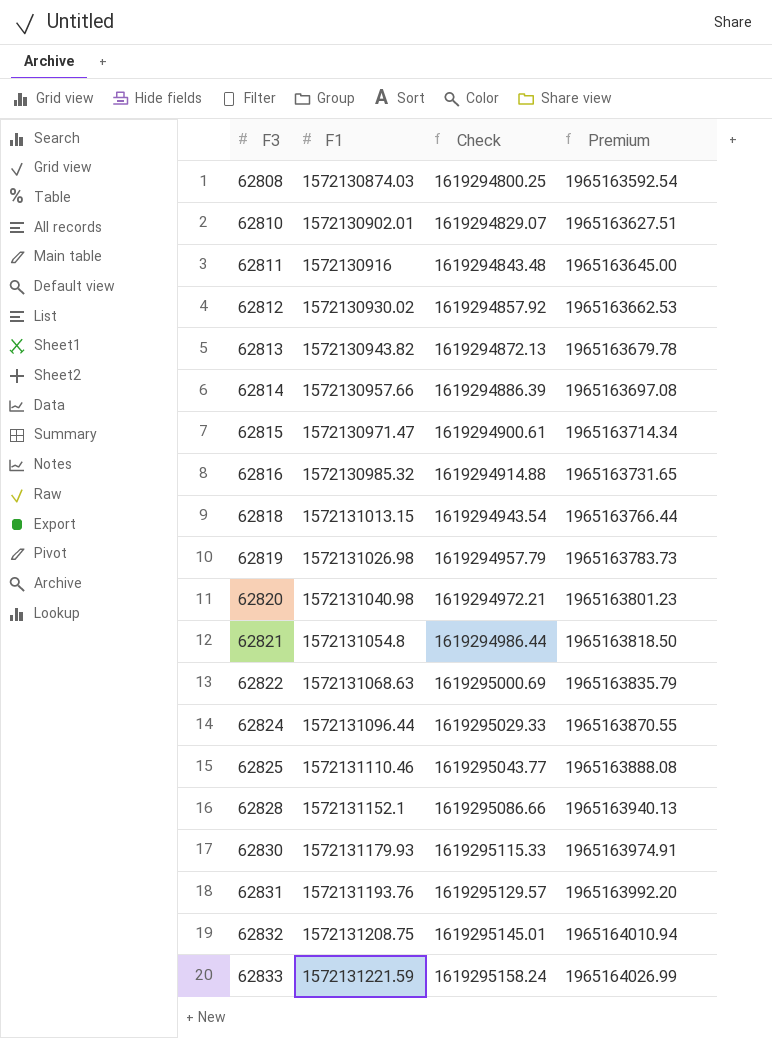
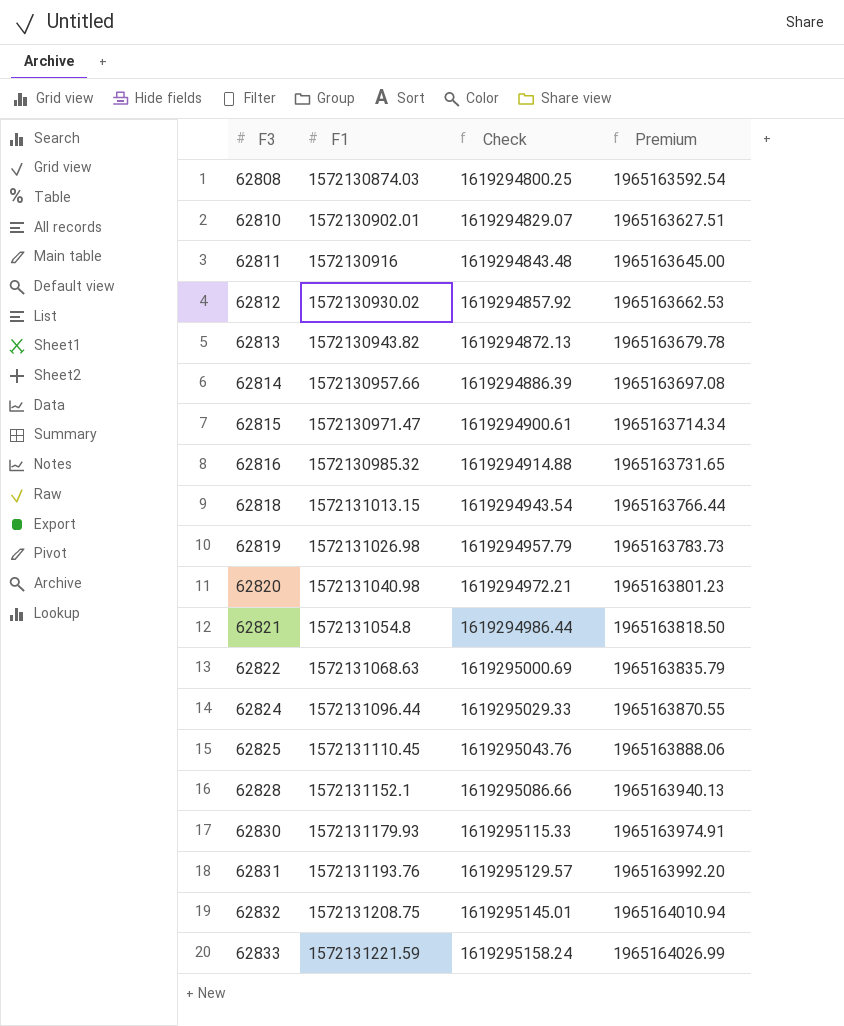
62825 | F1: 1572131110.46 -> 1572131110.45
62825 | Check: 1619295043.77 -> 1619295043.76
62825 | Premium: 1965163888.08 -> 1965163888.06

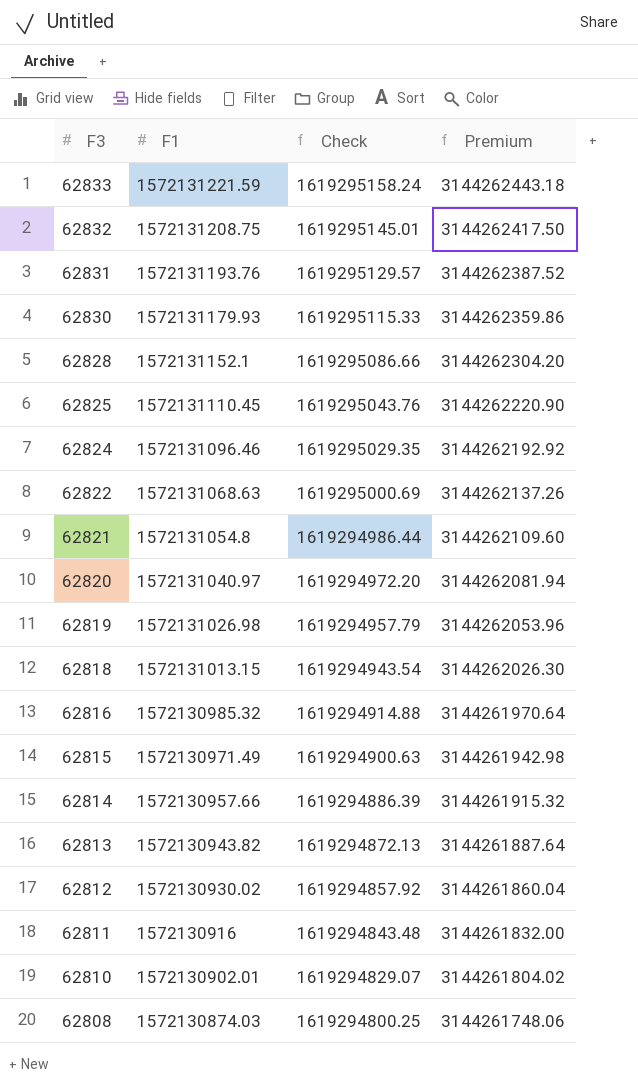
row order: F3 ascending -> F3 descending
column Premium | formula: [F1] * 1.25 -> [F1] * 2
62824 | F1: 1572131096.44 -> 1572131096.46
62824 | Check: 1619295029.33 -> 1619295029.35
62820 | F1: 1572131040.98 -> 1572131040.97
62820 | Check: 1619294972.21 -> 1619294972.20
62815 | F1: 1572130971.47 -> 1572130971.49
62815 | Check: 1619294900.61 -> 1619294900.63

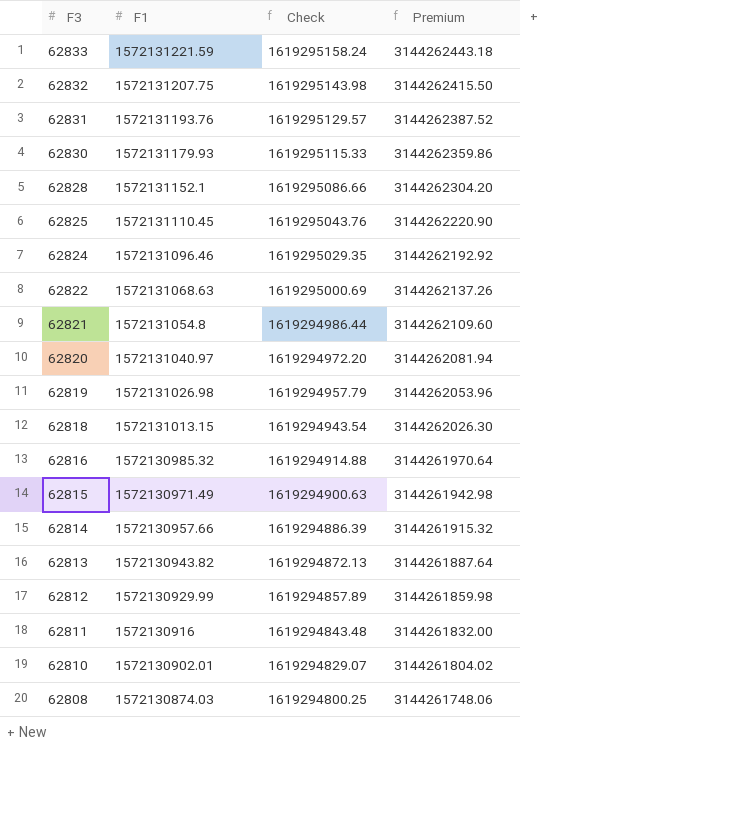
62832 | F1: 1572131208.75 -> 1572131207.75
62832 | Check: 1619295145.01 -> 1619295143.98
62832 | Premium: 3144262417.50 -> 3144262415.50
62812 | F1: 1572130930.02 -> 1572130929.99
62812 | Check: 1619294857.92 -> 1619294857.89
62812 | Premium: 3144261860.04 -> 3144261859.98

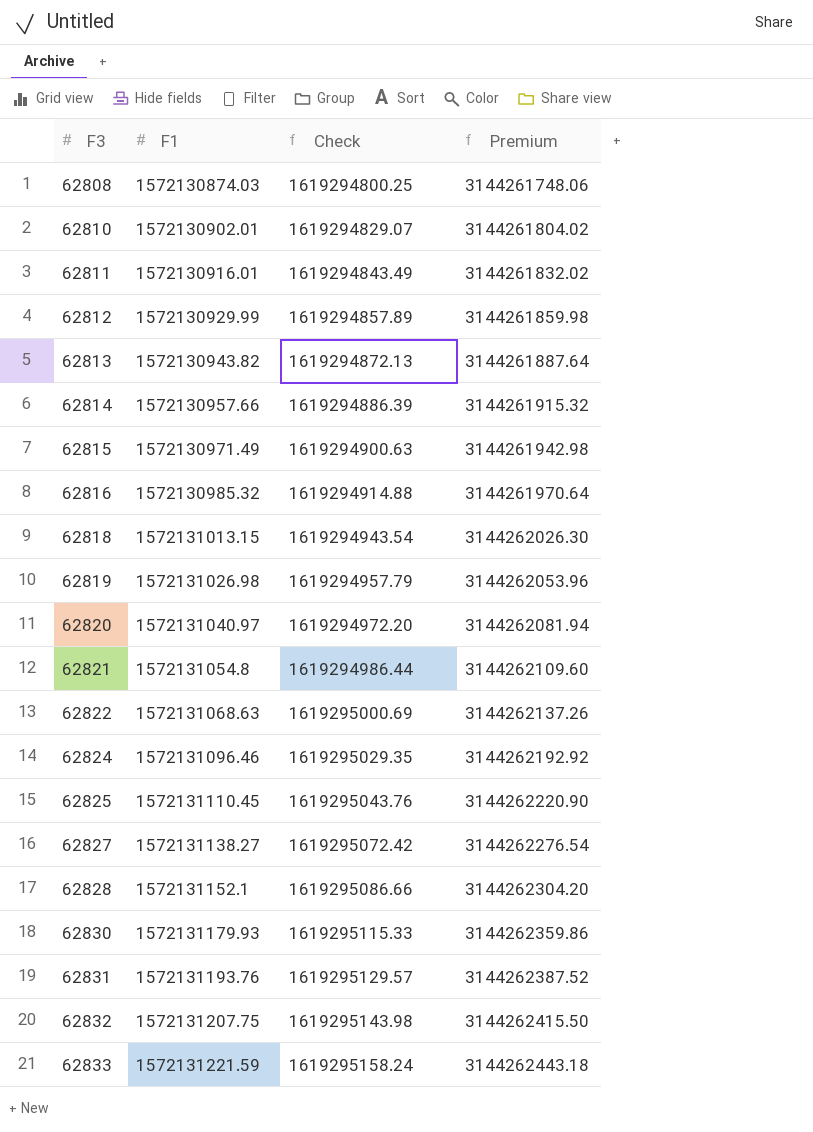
row order: F3 descending -> F3 ascending
62811 | F1: 1572130916 -> 1572130916.01
62811 | Check: 1619294843.48 -> 1619294843.49
62811 | Premium: 3144261832.00 -> 3144261832.02
row 62827: none -> 1572131138.27 | 1619295072.42 | 3144262276.54

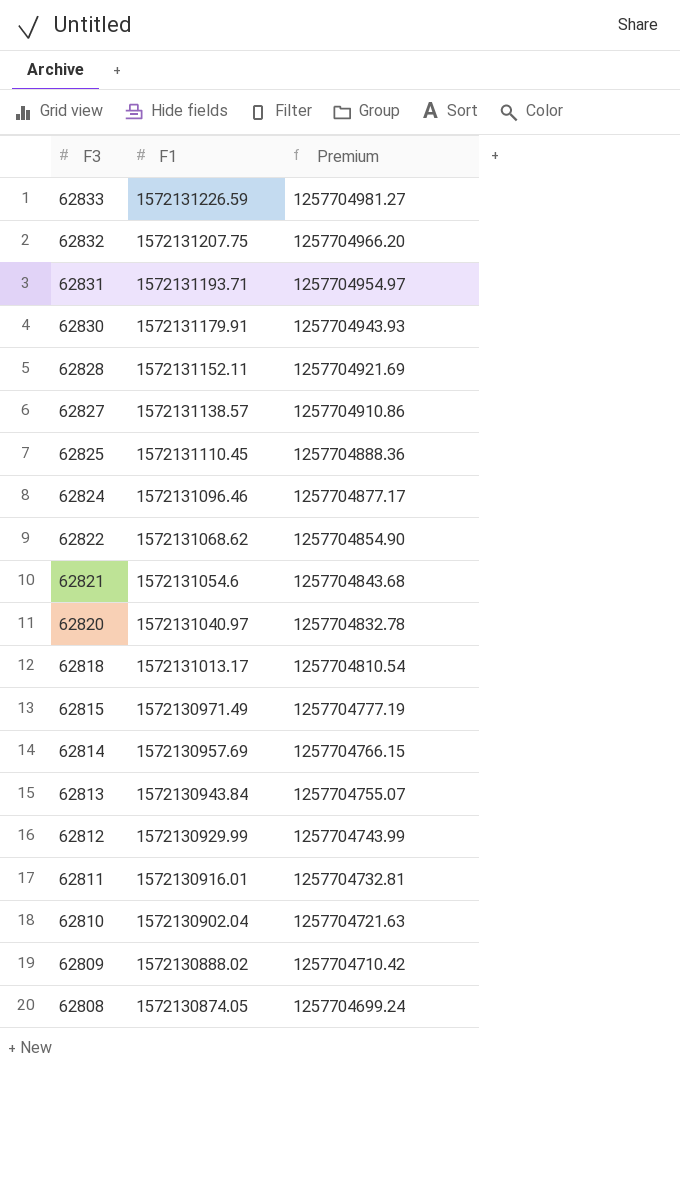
row order: F3 ascending -> F3 descending
column Check | formula: [F1] * 1.03 -> none
column Premium | formula: [F1] * 2 -> [F1] * 0.8
row 62816: 1572130985.32 | 1619294914.88 | 3144261970.64 -> none
row 62819: 1572131026.98 | 1619294957.79 | 3144262053.96 -> none
62833 | F1: 1572131221.59 -> 1572131226.59
62831 | F1: 1572131193.76 -> 1572131193.71
62830 | F1: 1572131179.93 -> 1572131179.91
62828 | F1: 1572131152.1 -> 1572131152.11
62827 | F1: 1572131138.27 -> 1572131138.57
62822 | F1: 1572131068.63 -> 1572131068.62
62821 | F1: 1572131054.8 -> 1572131054.6
62818 | F1: 1572131013.15 -> 1572131013.17
62814 | F1: 1572130957.66 -> 1572130957.69
62813 | F1: 1572130943.82 -> 1572130943.84
62810 | F1: 1572130902.01 -> 1572130902.04
row 62809: none -> 1572130888.02 | 1257704710.42
62808 | F1: 1572130874.03 -> 1572130874.05

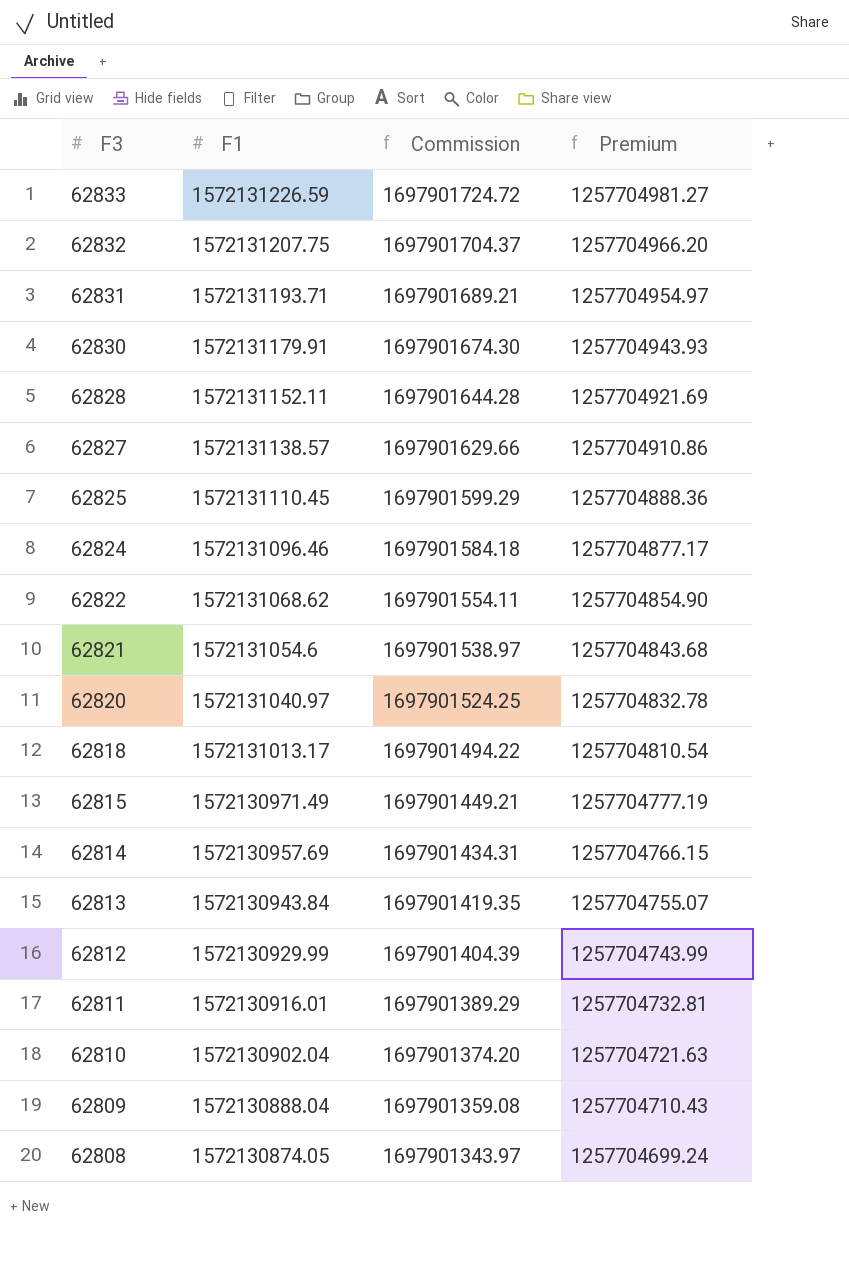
column Commission | formula: none -> [F1] * 1.08
62809 | F1: 1572130888.02 -> 1572130888.04
62809 | Premium: 1257704710.42 -> 1257704710.43

